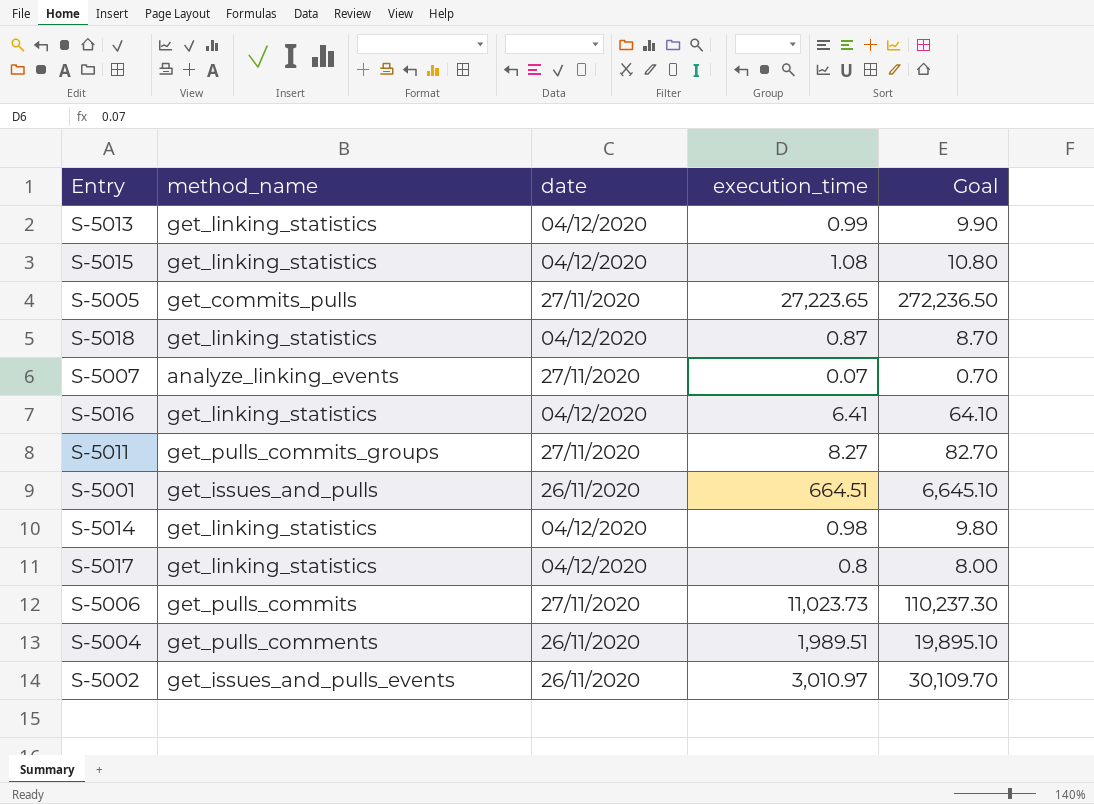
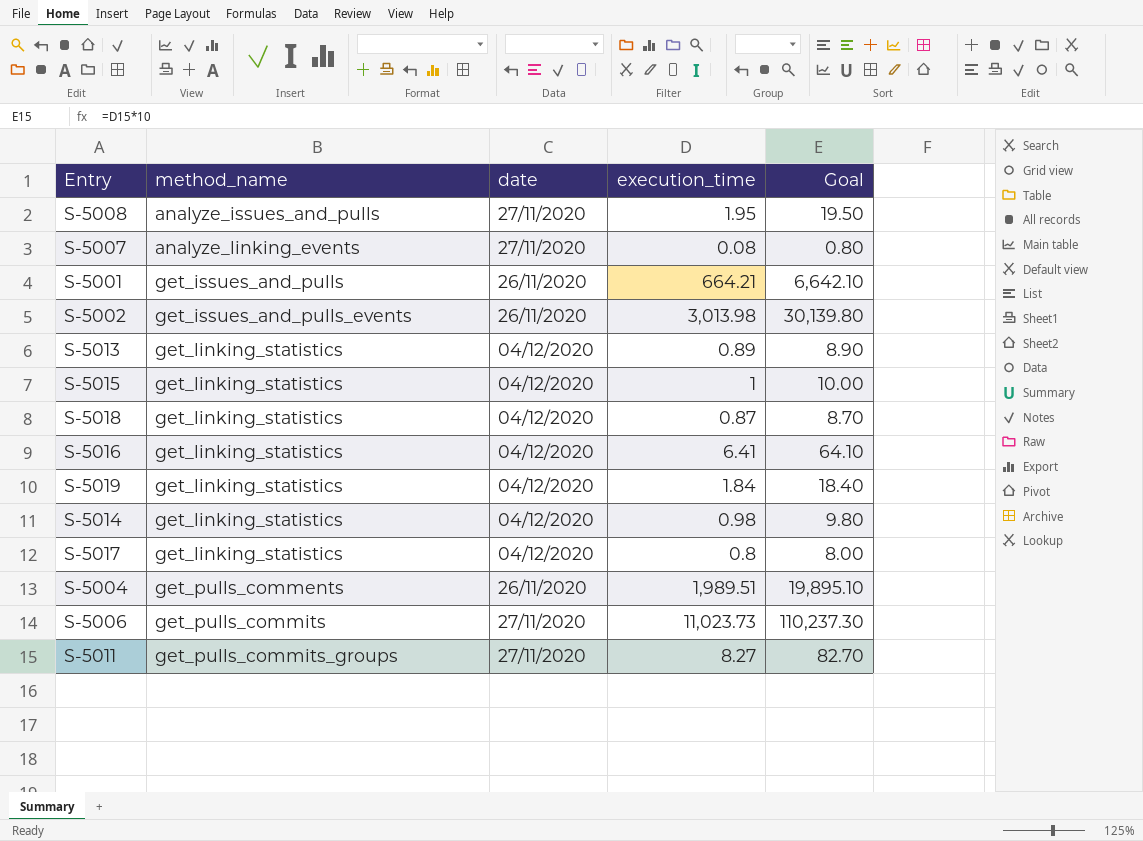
row order: none -> method_name ascending
row S-5005: get_commits_pulls | 27/11/2020 | 27,223.65 | 272,236.50 -> none
row S-5008: none -> analyze_issues_and_pulls | 27/11/2020 | 1.95 | 19.50
S-5007 | execution_time: 0.07 -> 0.08
S-5007 | Goal: 0.70 -> 0.80
S-5001 | execution_time: 664.51 -> 664.21
S-5001 | Goal: 6,645.10 -> 6,642.10
S-5002 | execution_time: 3,010.97 -> 3,013.98
S-5002 | Goal: 30,109.70 -> 30,139.80
S-5013 | execution_time: 0.99 -> 0.89
S-5013 | Goal: 9.90 -> 8.90
S-5015 | execution_time: 1.08 -> 1
S-5015 | Goal: 10.80 -> 10.00
row S-5019: none -> get_linking_statistics | 04/12/2020 | 1.84 | 18.40

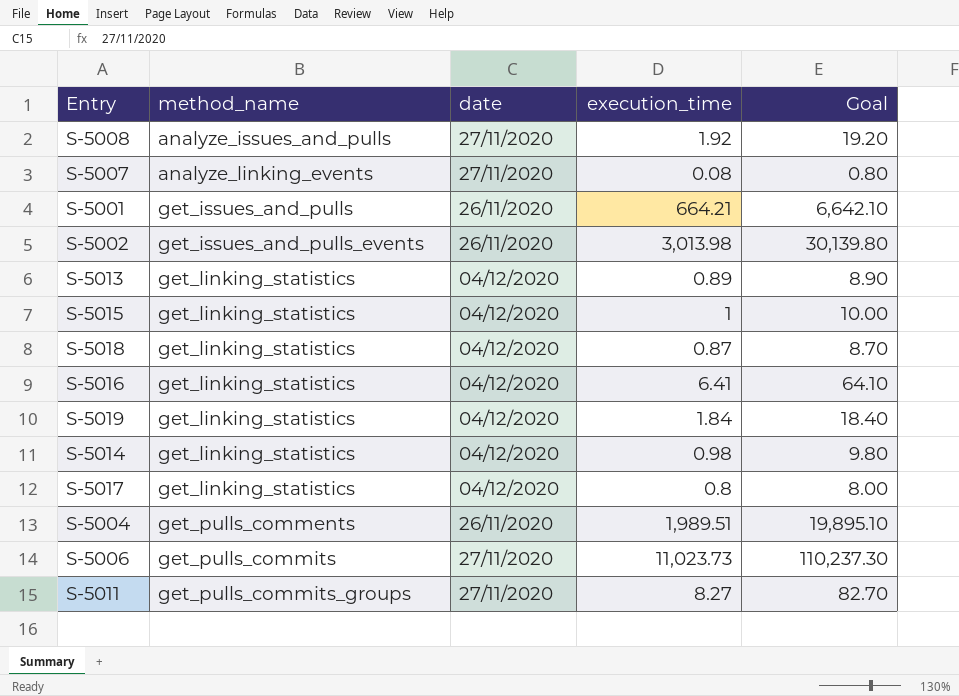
S-5008 | execution_time: 1.95 -> 1.92
S-5008 | Goal: 19.50 -> 19.20

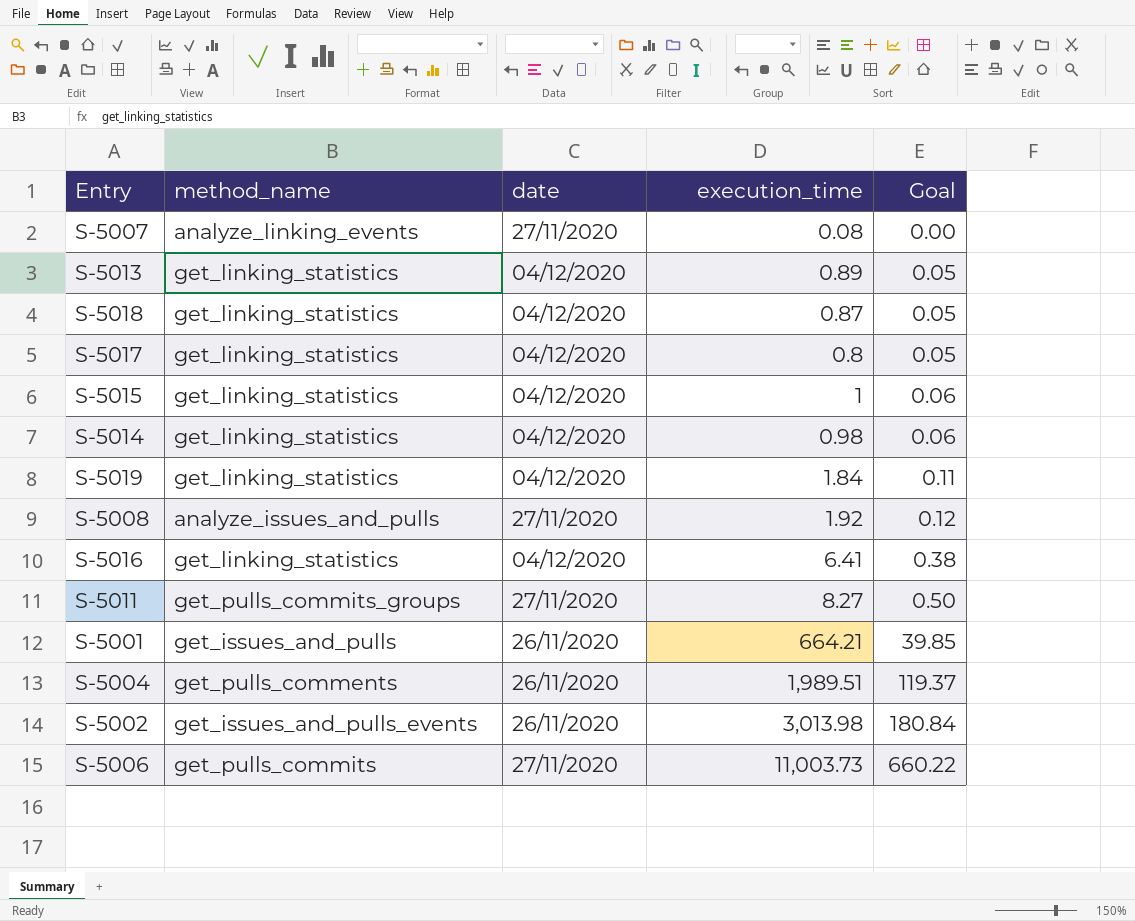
row order: method_name ascending -> Goal ascending
column Goal | formula: [execution_time] * 10 -> [execution_time] * 0.06
S-5006 | execution_time: 11,023.73 -> 11,003.73

